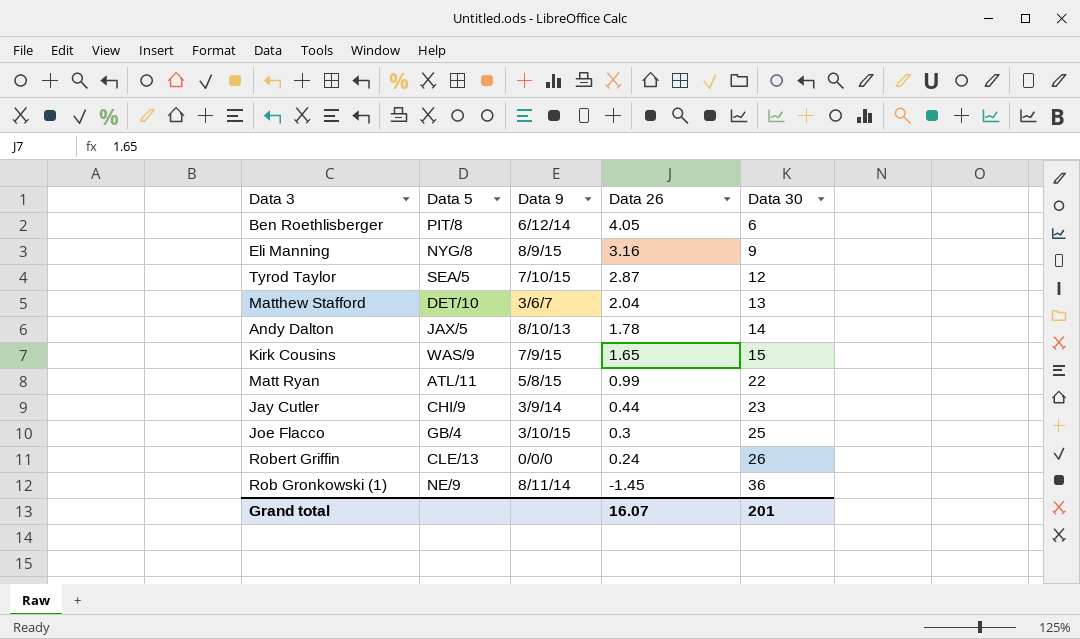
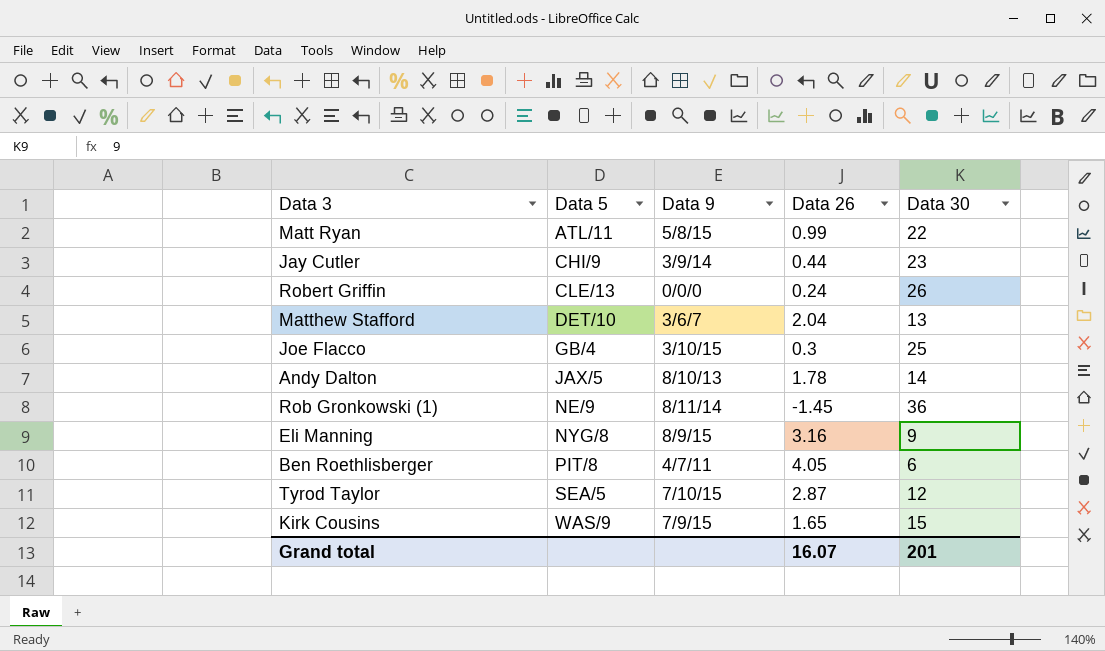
row order: Data 26 descending -> Data 5 ascending
Ben Roethlisberger | Data 9: 6/12/14 -> 4/7/11

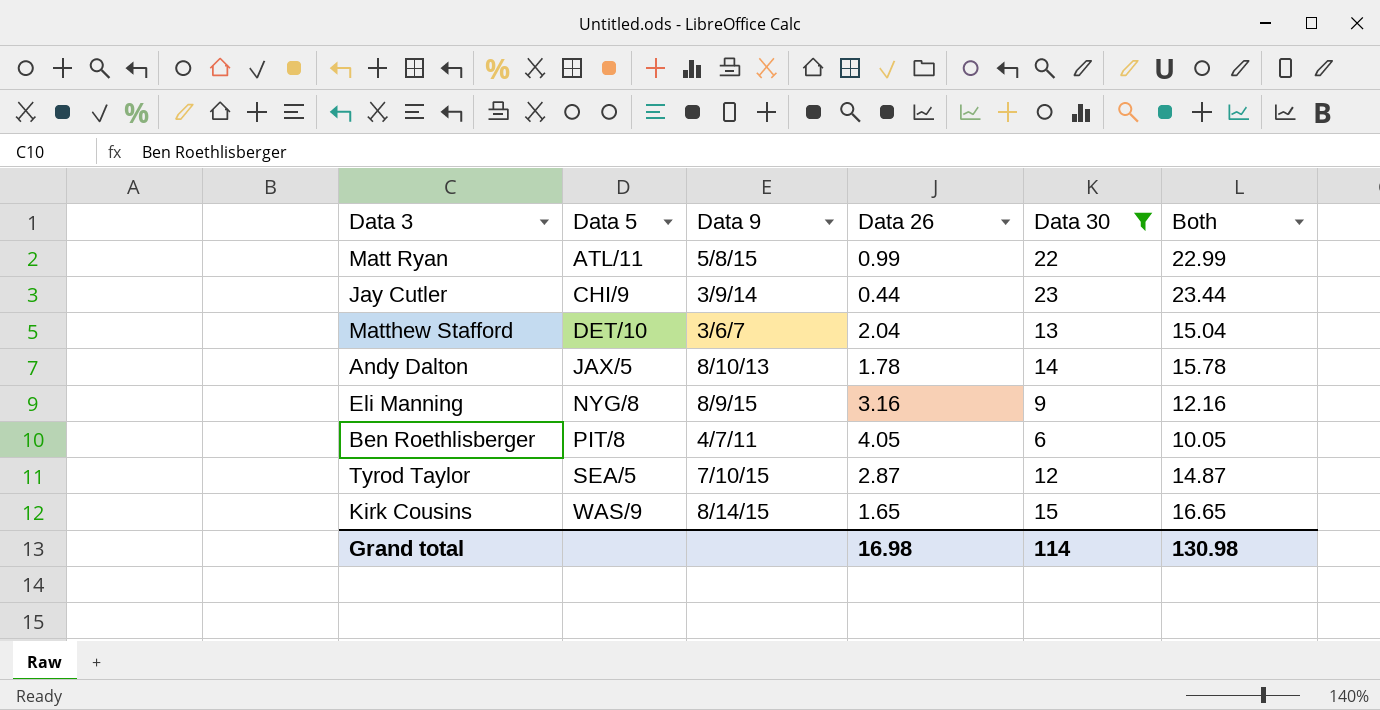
filter: none -> Data 30 <= 23
column Both | formula: none -> [Data 26] + [Data 30]
Kirk Cousins | Data 9: 7/9/15 -> 8/14/15
Grand total | Data 26: 16.07 -> 16.98
Grand total | Data 30: 201 -> 114

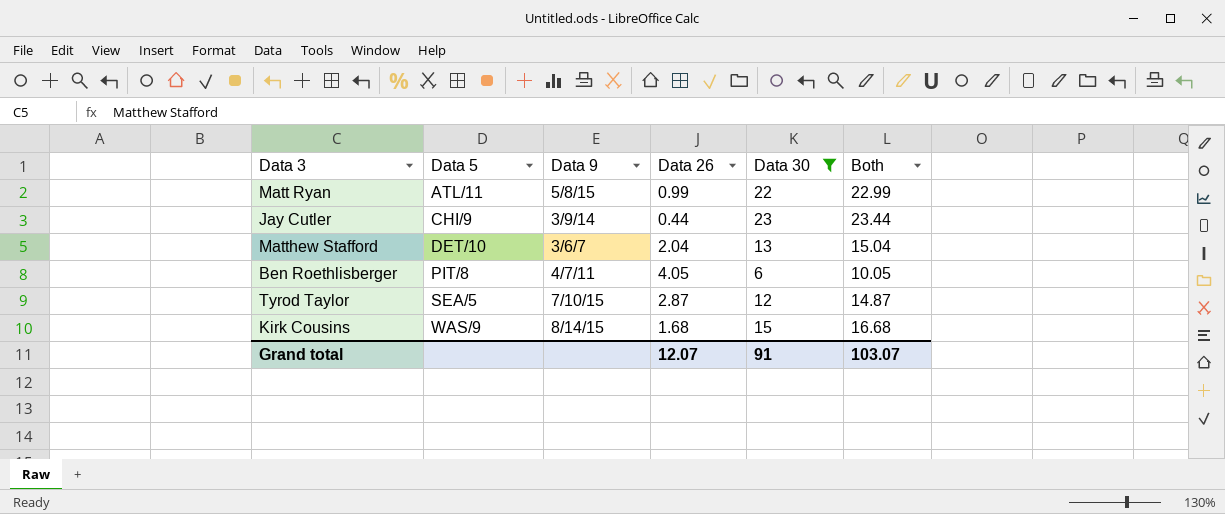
row Andy Dalton: JAX/5 | 8/10/13 | 1.78 | 14 | 15.78 -> none
row Eli Manning: NYG/8 | 8/9/15 | 3.16 | 9 | 12.16 -> none
Kirk Cousins | Data 26: 1.65 -> 1.68
Kirk Cousins | Both: 16.65 -> 16.68
Grand total | Data 26: 16.98 -> 12.07
Grand total | Data 30: 114 -> 91
Grand total | Both: 130.98 -> 103.07

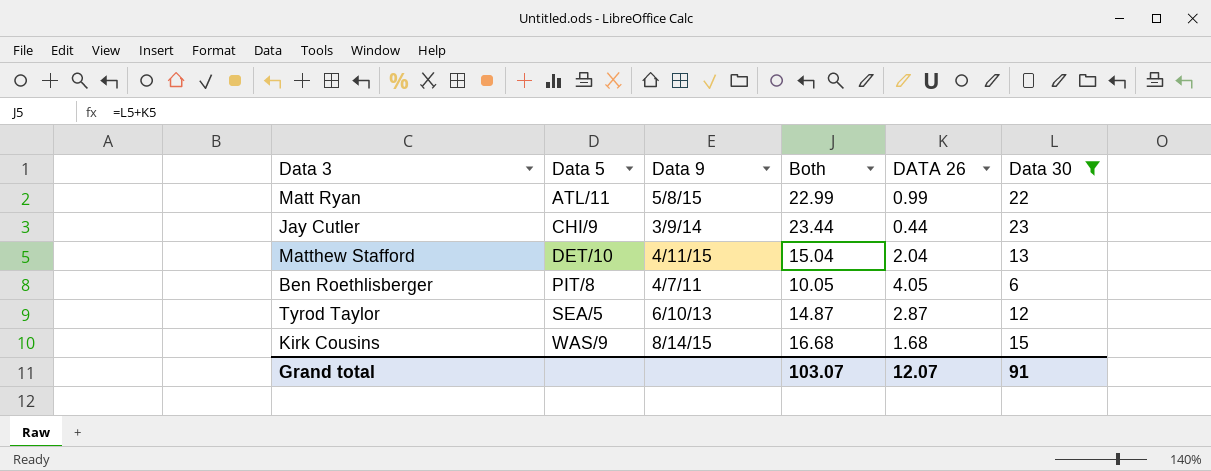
column Both | position: 6 -> 4
column name: Data 26 -> DATA 26
Matthew Stafford | Data 9: 3/6/7 -> 4/11/15
Tyrod Taylor | Data 9: 7/10/15 -> 6/10/13

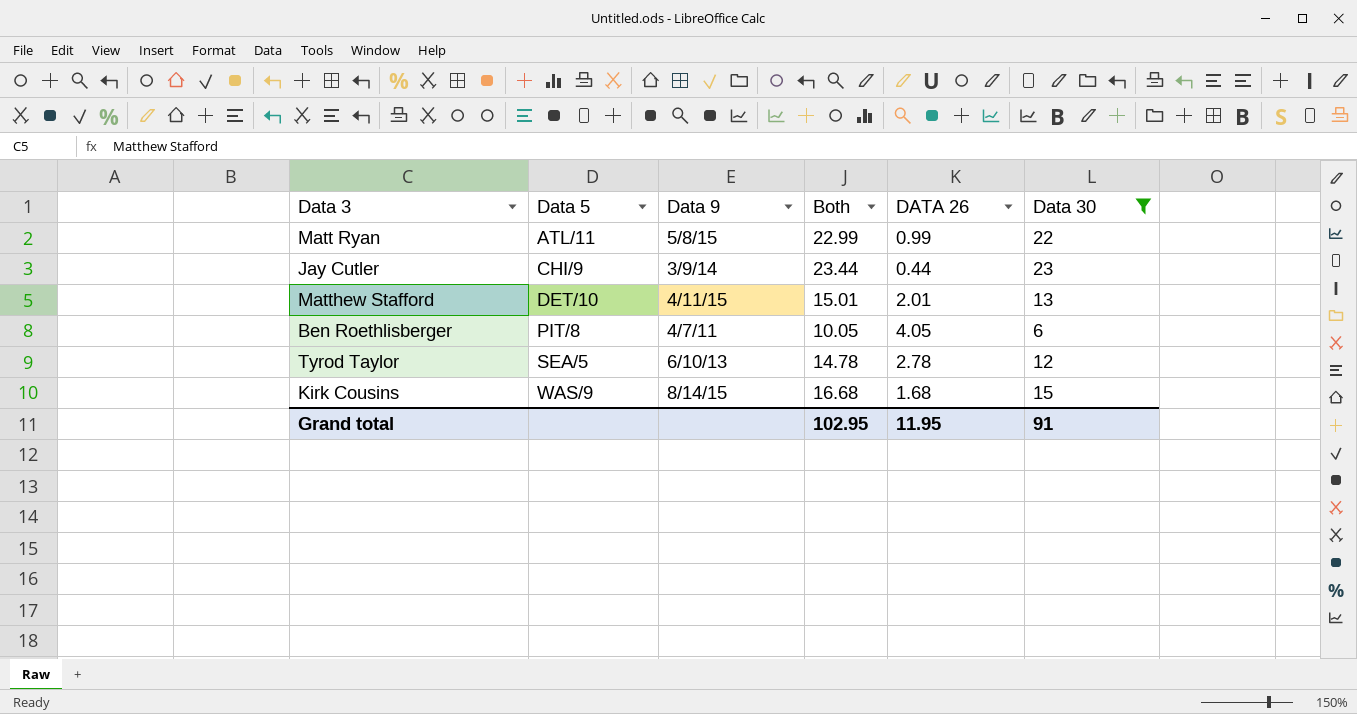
Matthew Stafford | Both: 15.04 -> 15.01
Matthew Stafford | DATA 26: 2.04 -> 2.01
Tyrod Taylor | Both: 14.87 -> 14.78
Tyrod Taylor | DATA 26: 2.87 -> 2.78
Grand total | Both: 103.07 -> 102.95
Grand total | DATA 26: 12.07 -> 11.95

